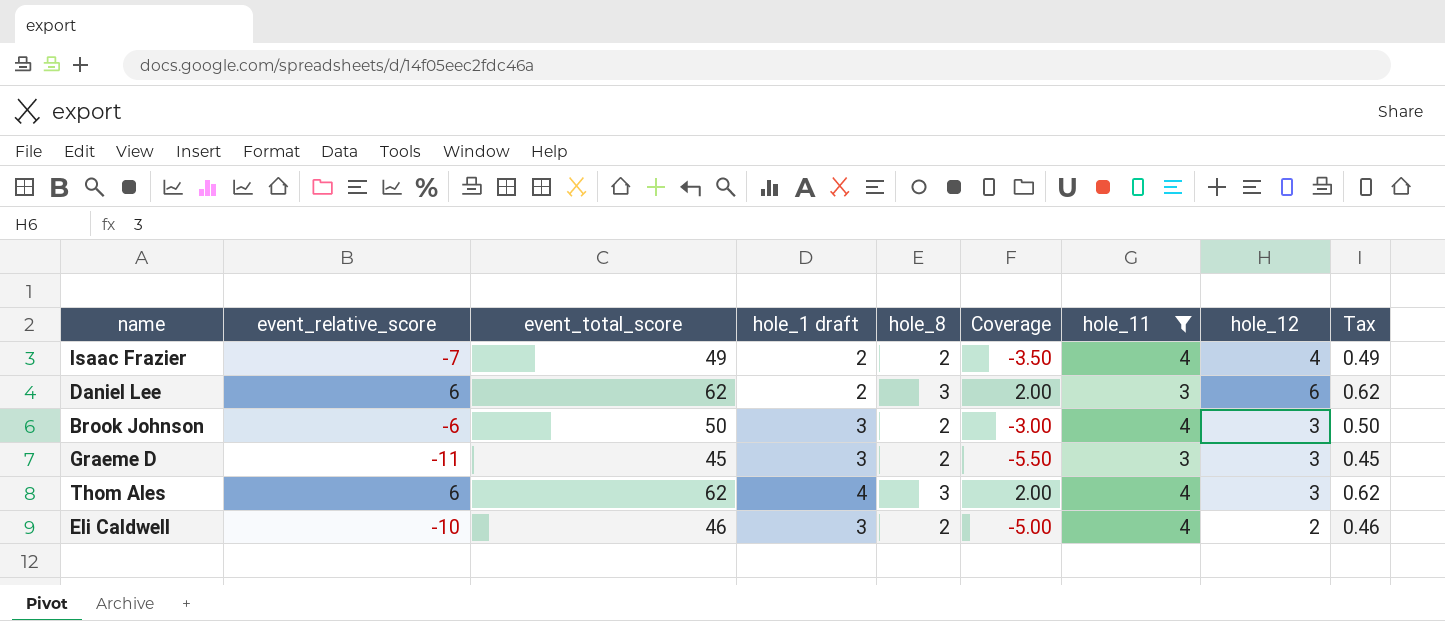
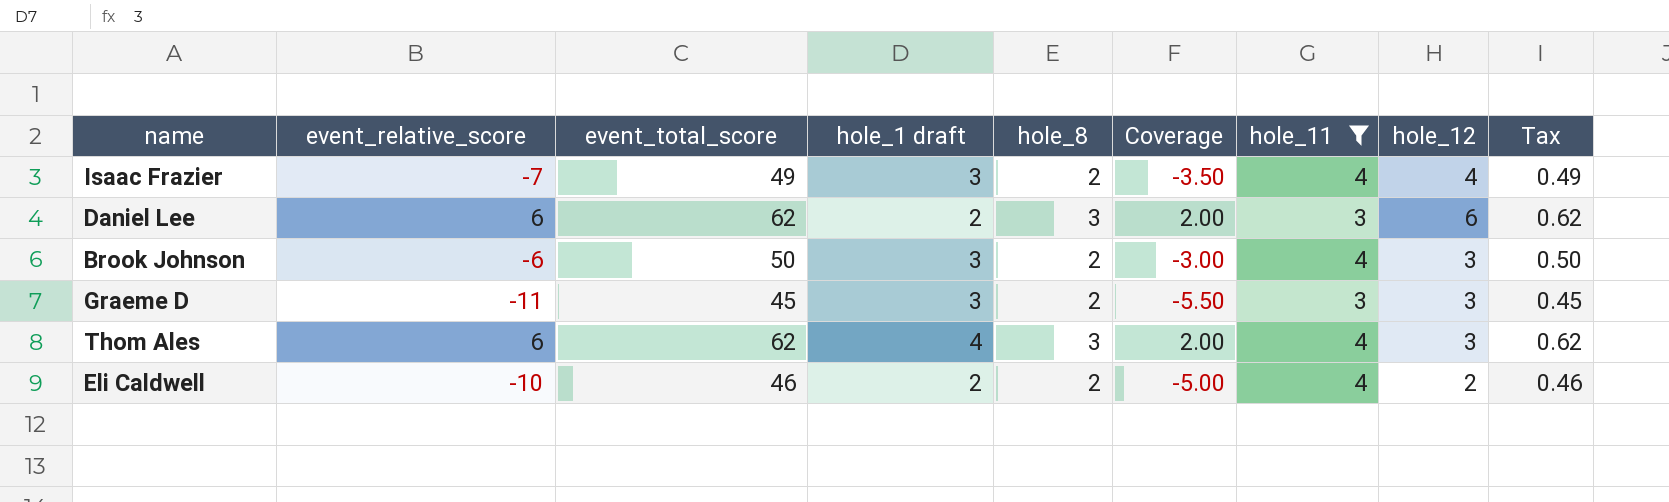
Isaac Frazier | hole_1 draft: 2 -> 3
Eli Caldwell | hole_1 draft: 3 -> 2

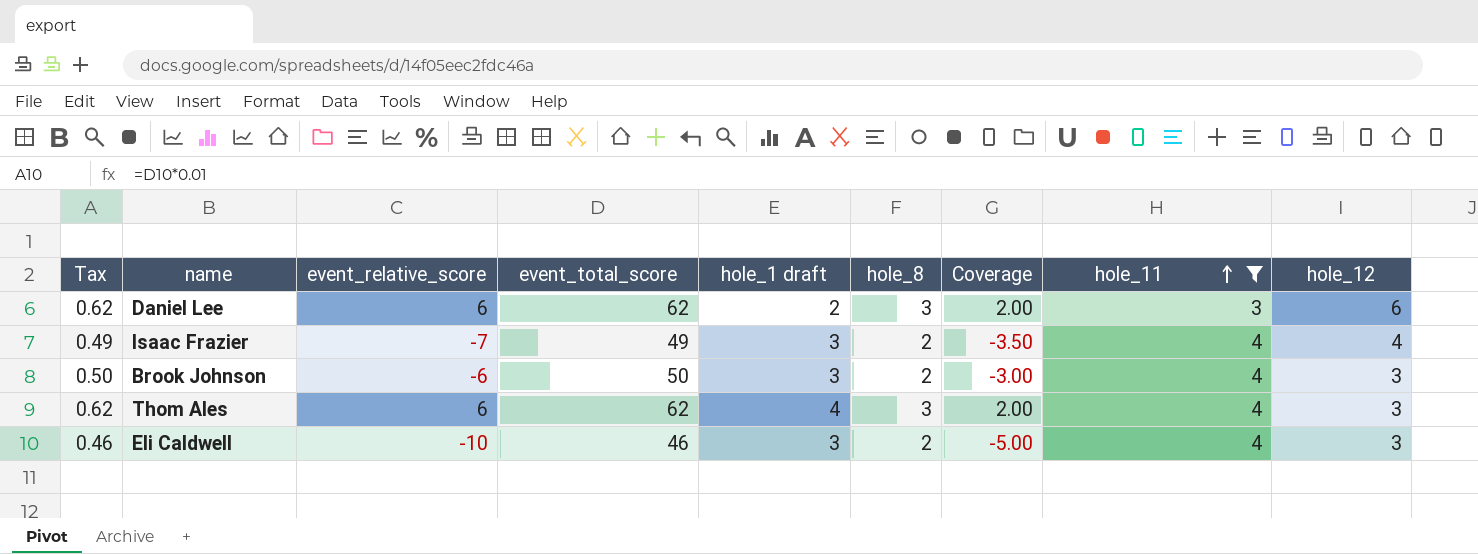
row order: none -> hole_11 ascending
column Tax | position: 9 -> 1
row Graeme D: -11 | 45 | 3 | 2 | -5.50 | 3 | 3 | 0.45 -> none
Eli Caldwell | hole_1 draft: 2 -> 3
Eli Caldwell | hole_12: 2 -> 3

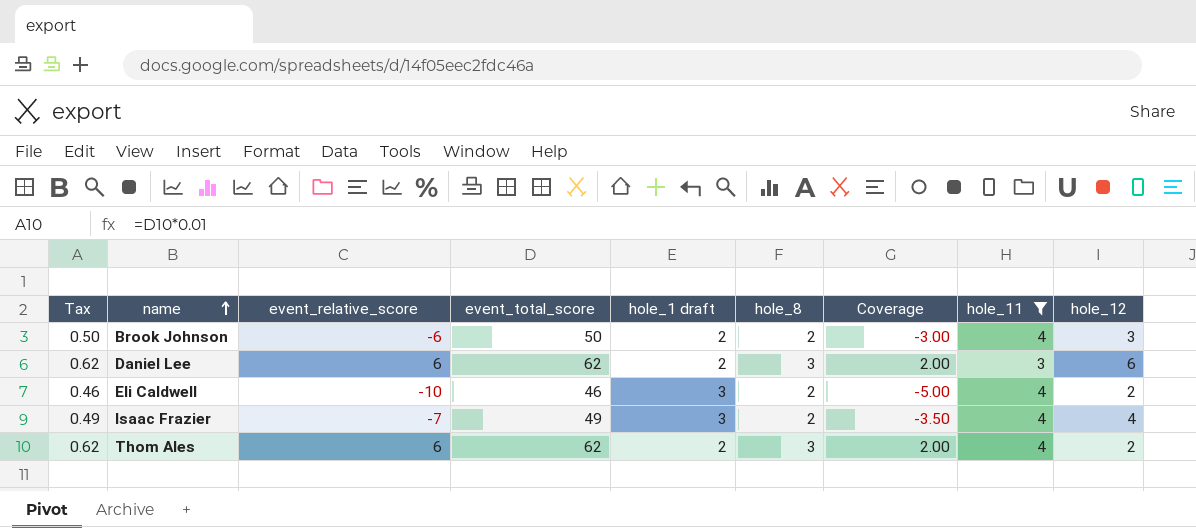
row order: hole_11 ascending -> name ascending
Brook Johnson | hole_1 draft: 3 -> 2
Eli Caldwell | hole_12: 3 -> 2
Thom Ales | hole_1 draft: 4 -> 2
Thom Ales | hole_12: 3 -> 2

